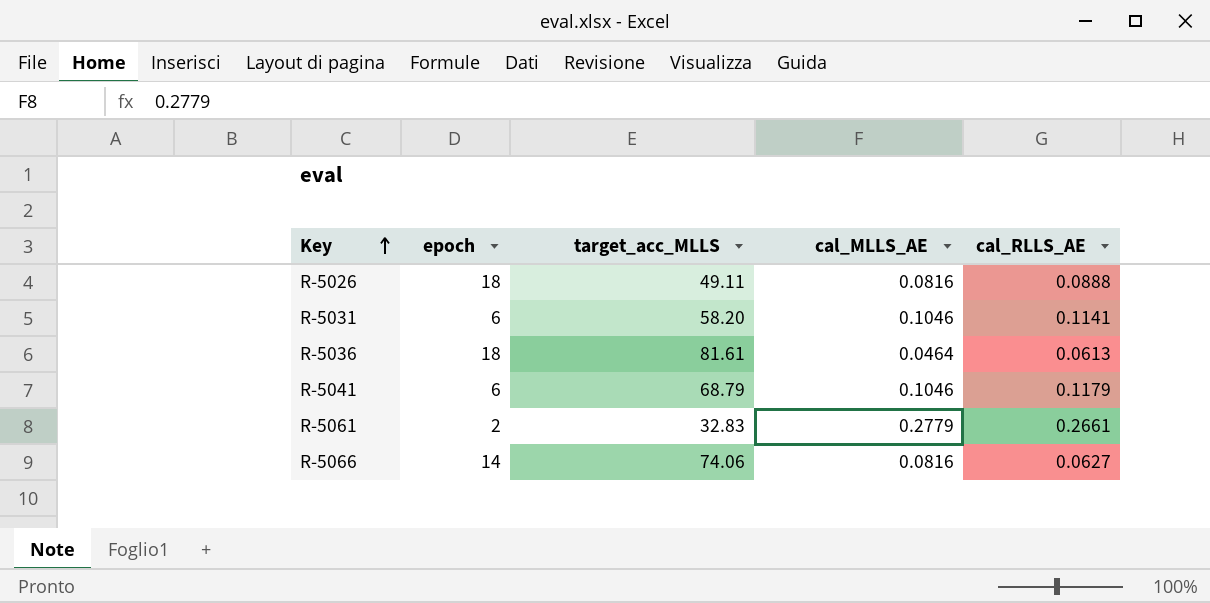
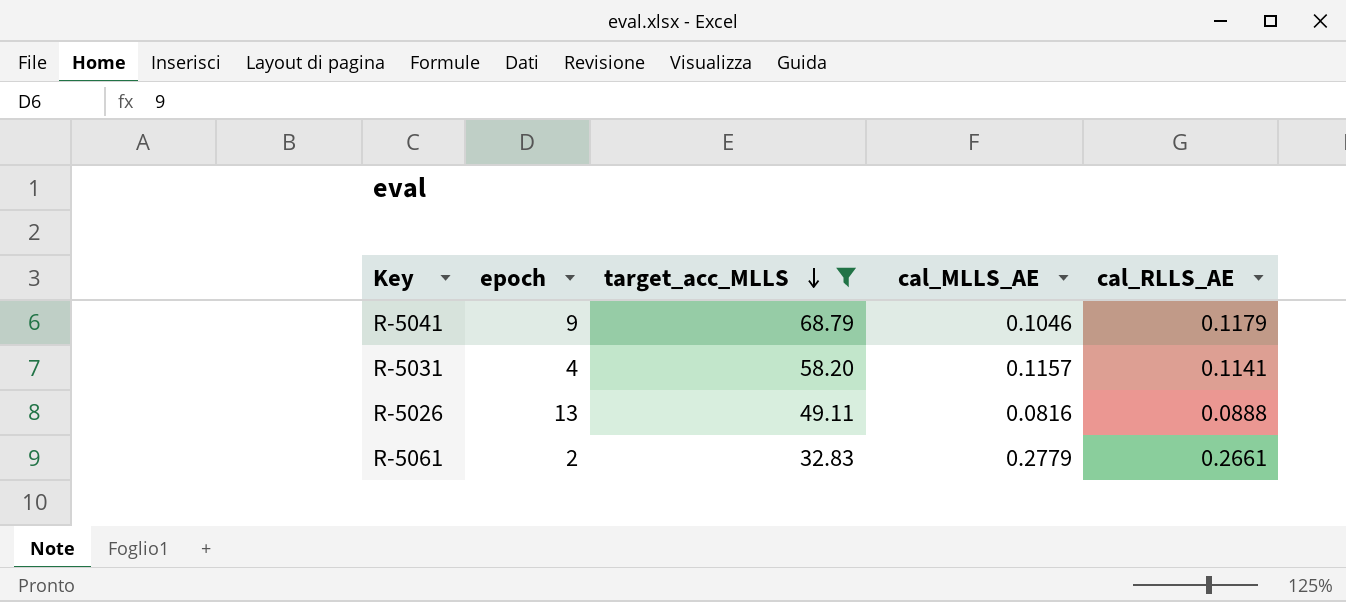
filter: none -> target_acc_MLLS <= 68.79
row order: Key ascending -> target_acc_MLLS descending
R-5041 | epoch: 6 -> 9
R-5031 | epoch: 6 -> 4
R-5031 | cal_MLLS_AE: 0.1046 -> 0.1157
R-5026 | epoch: 18 -> 13

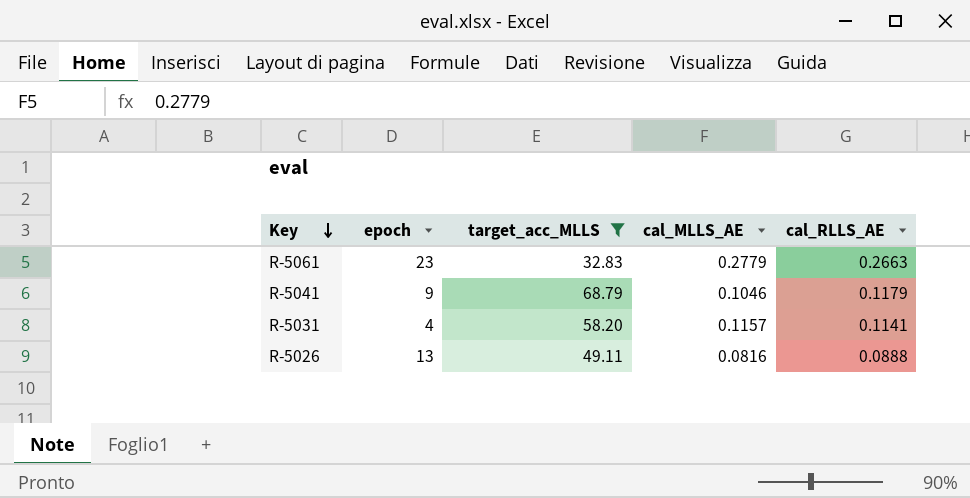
row order: target_acc_MLLS descending -> Key descending
R-5061 | epoch: 2 -> 23
R-5061 | cal_RLLS_AE: 0.2661 -> 0.2663

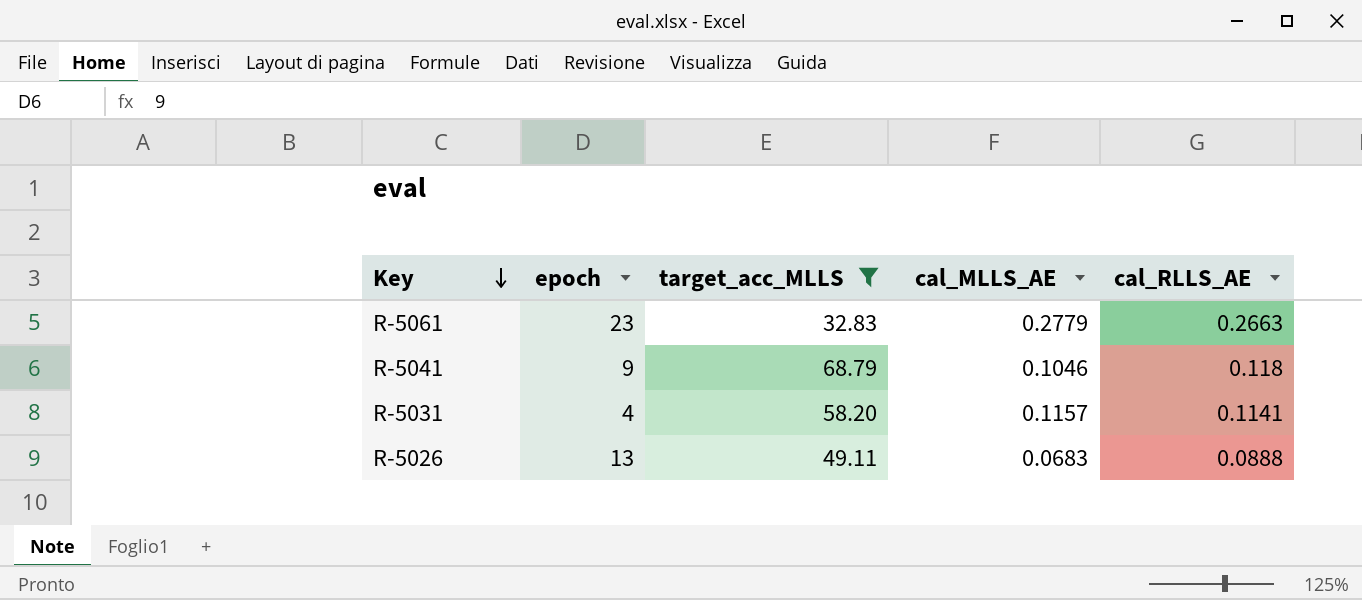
R-5041 | cal_RLLS_AE: 0.1179 -> 0.118
R-5026 | cal_MLLS_AE: 0.0816 -> 0.0683

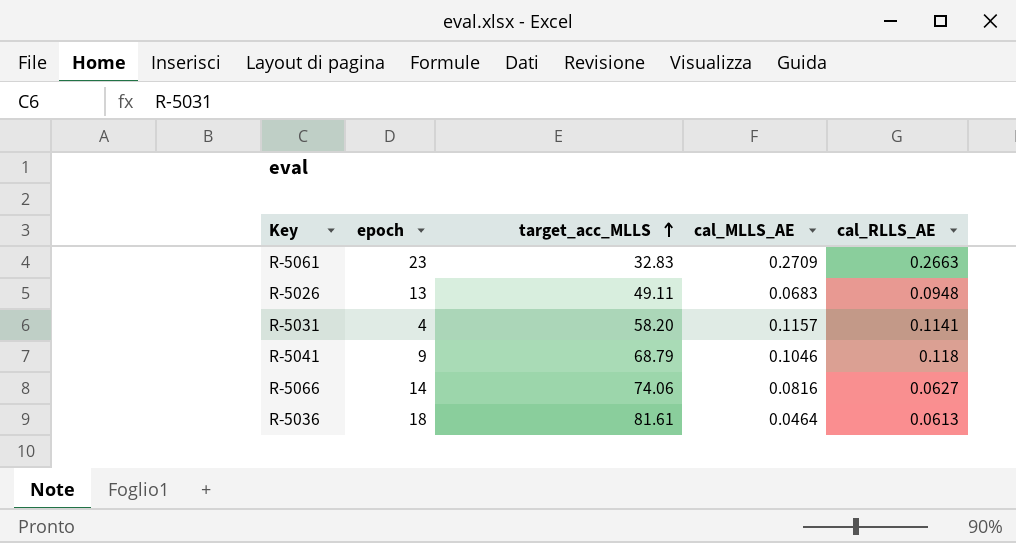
filter: target_acc_MLLS <= 68.79 -> none
row order: Key descending -> target_acc_MLLS ascending
R-5061 | cal_MLLS_AE: 0.2779 -> 0.2709
R-5026 | cal_RLLS_AE: 0.0888 -> 0.0948

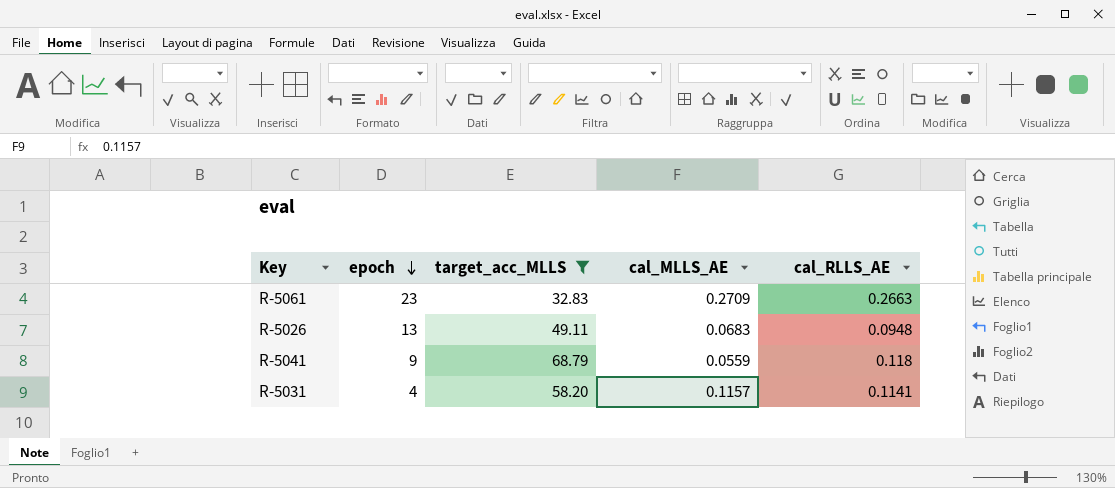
filter: none -> target_acc_MLLS <= 68.79
row order: target_acc_MLLS ascending -> epoch descending
R-5041 | cal_MLLS_AE: 0.1046 -> 0.0559

